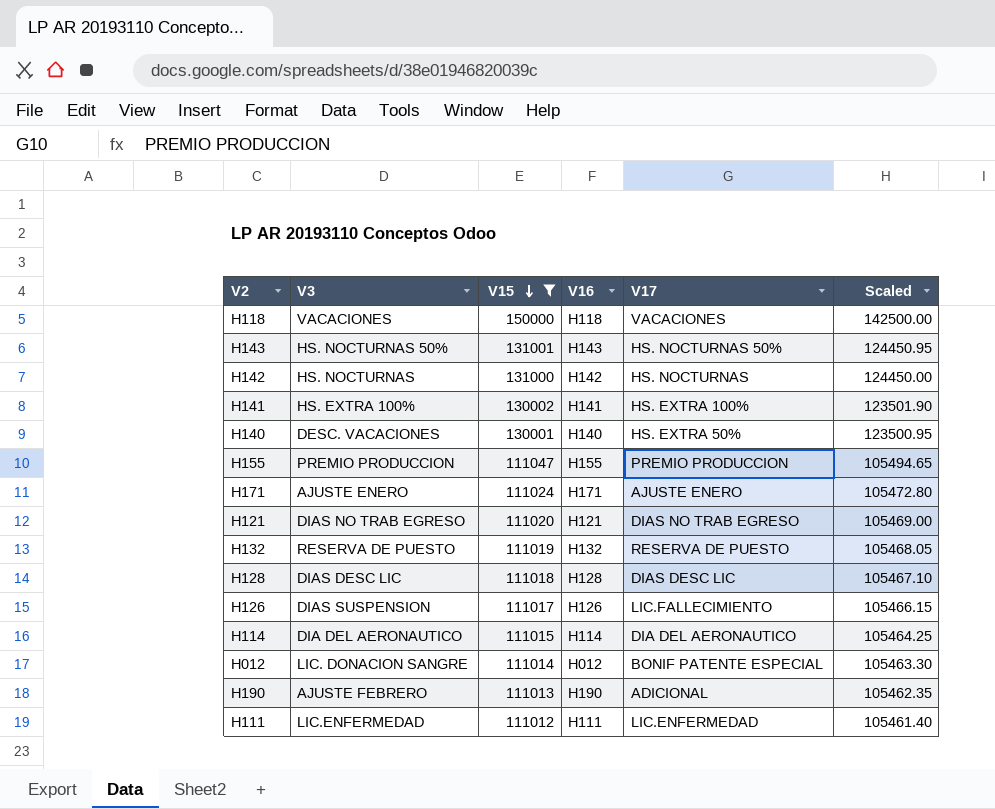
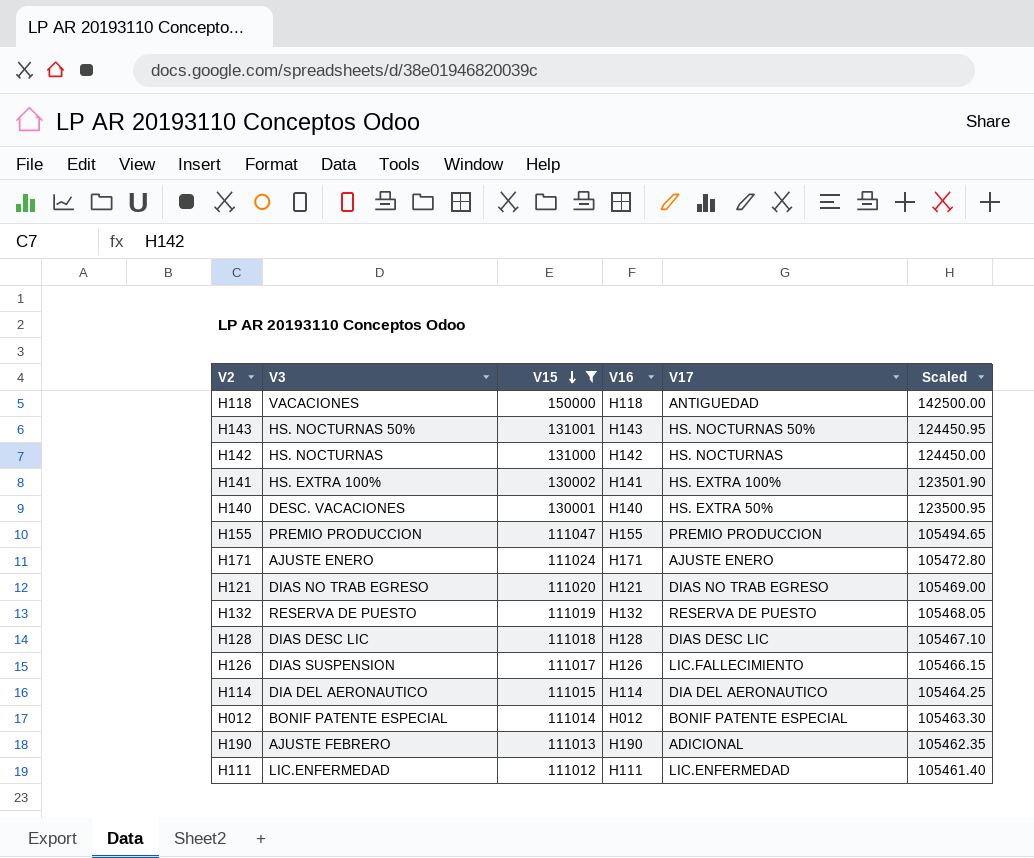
H118 | V17: VACACIONES -> ANTIGUEDAD
H012 | V3: LIC. DONACION SANGRE -> BONIF PATENTE ESPECIAL

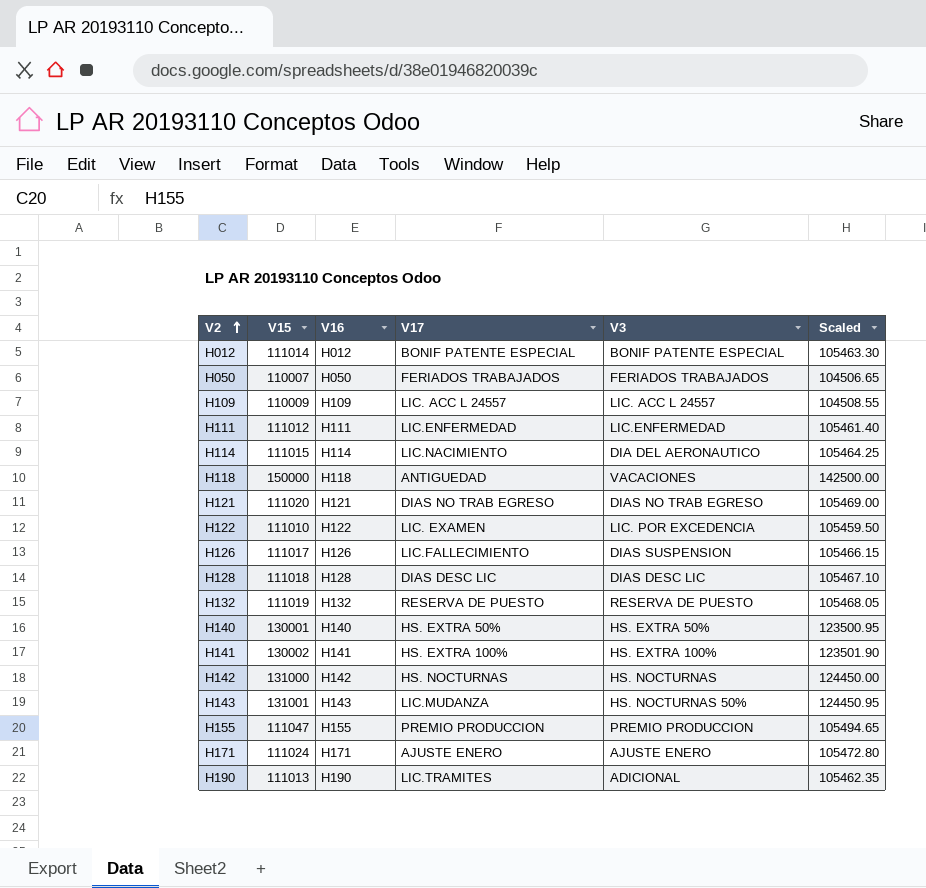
filter: V15 >= 111012 -> none
row order: V15 descending -> V2 ascending
column V3 | position: 2 -> 5
H114 | V17: DIA DEL AERONAUTICO -> LIC.NACIMIENTO
H140 | V3: DESC. VACACIONES -> HS. EXTRA 50%
H143 | V17: HS. NOCTURNAS 50% -> LIC.MUDANZA
H190 | V17: ADICIONAL -> LIC.TRAMITES
H190 | V3: AJUSTE FEBRERO -> ADICIONAL

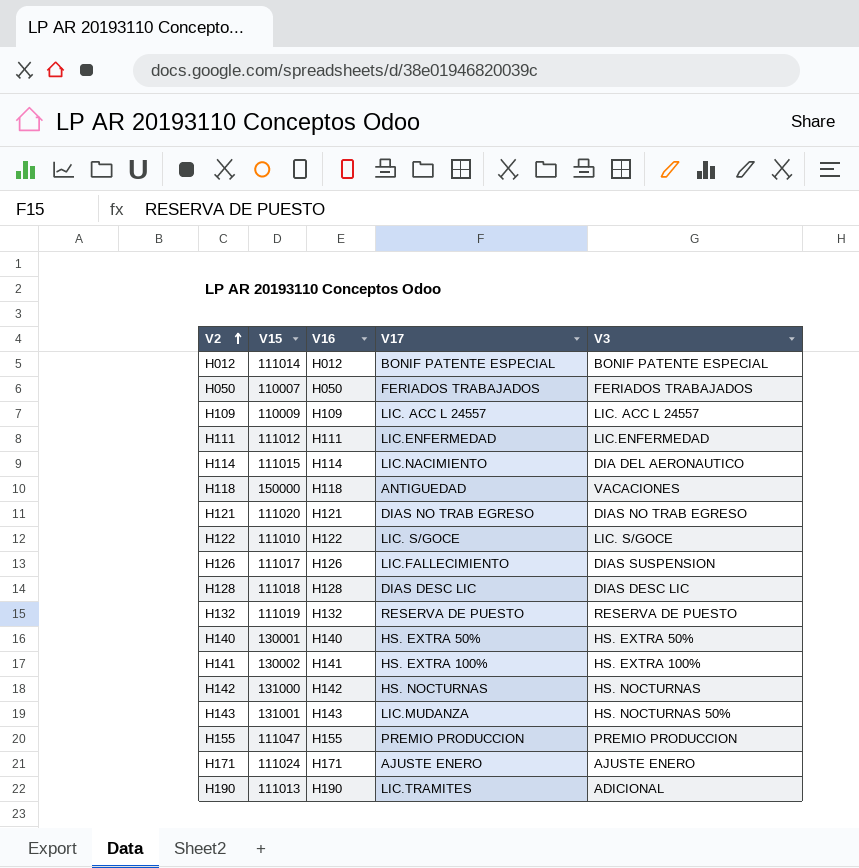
column Scaled | formula: [V15] * 0.95 -> none
H122 | V17: LIC. EXAMEN -> LIC. S/GOCE
H122 | V3: LIC. POR EXCEDENCIA -> LIC. S/GOCE

